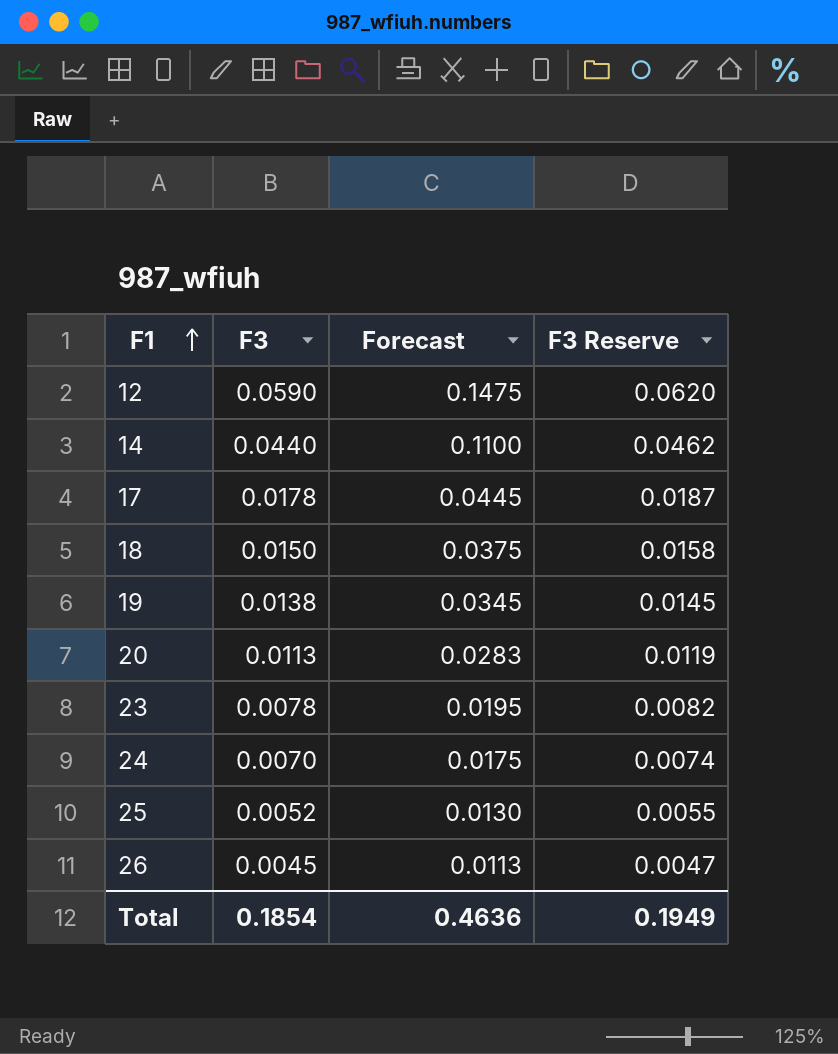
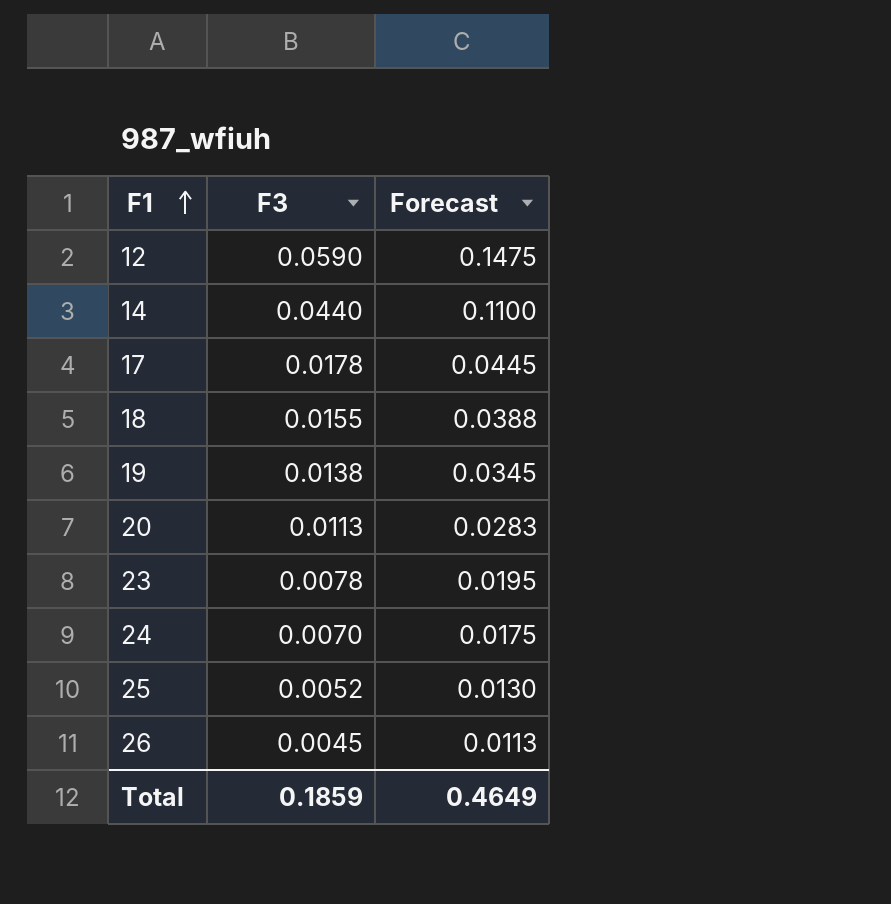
column F3 Reserve | formula: [F3] * 1.05 -> none
18 | F3: 0.0150 -> 0.0155
18 | Forecast: 0.0375 -> 0.0388
Total | F3: 0.1854 -> 0.1859
Total | Forecast: 0.4636 -> 0.4649

